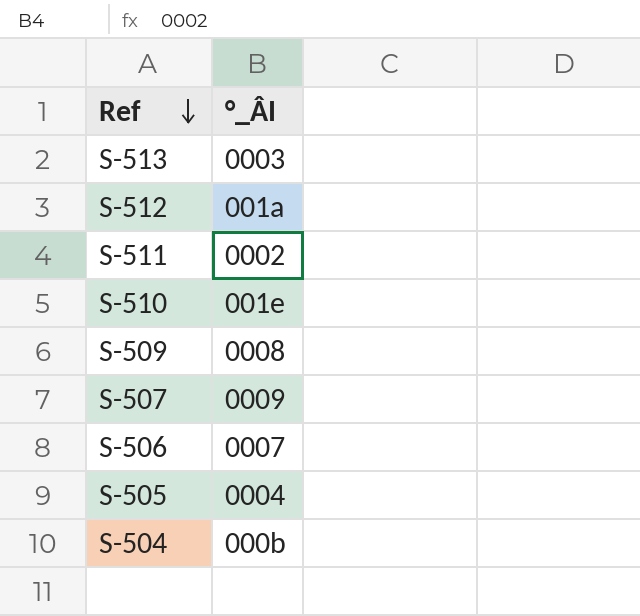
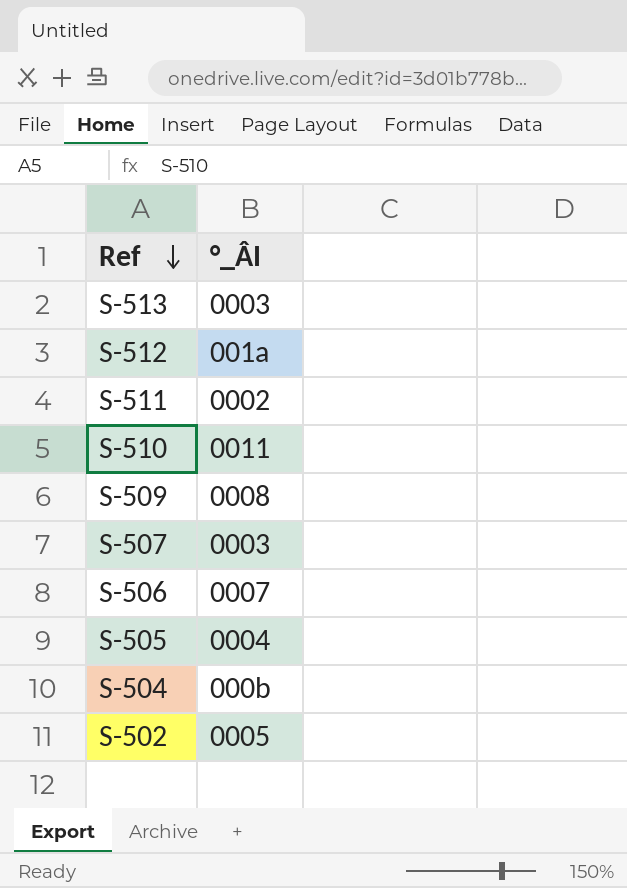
S-510 | °_ÂI: 001e -> 0011
S-507 | °_ÂI: 0009 -> 0003
row S-502: none -> 0005

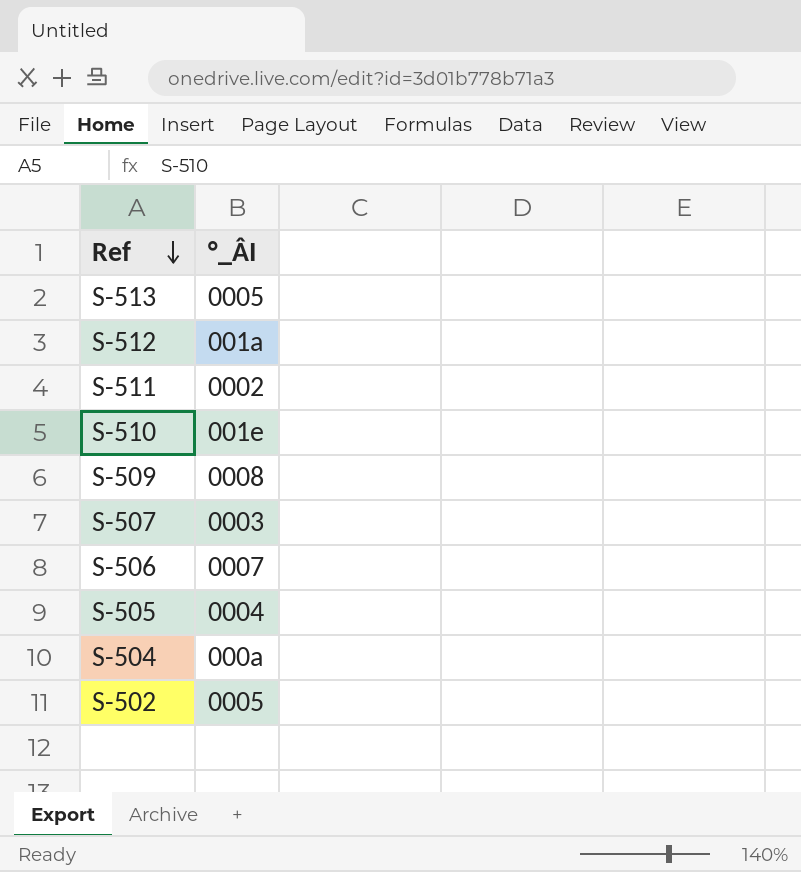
S-513 | °_ÂI: 0003 -> 0005
S-510 | °_ÂI: 0011 -> 001e
S-504 | °_ÂI: 000b -> 000a

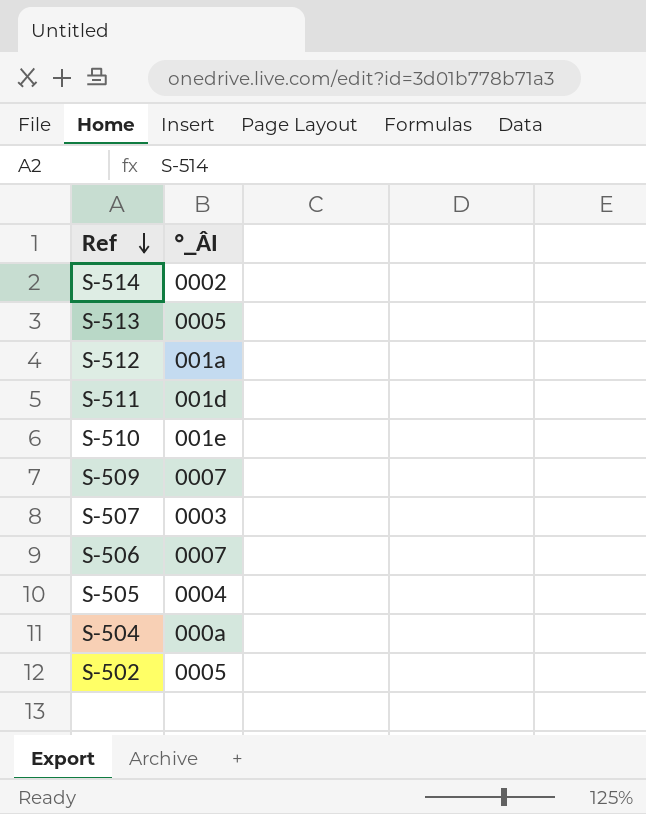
row S-514: none -> 0002
S-511 | °_ÂI: 0002 -> 001d
S-509 | °_ÂI: 0008 -> 0007

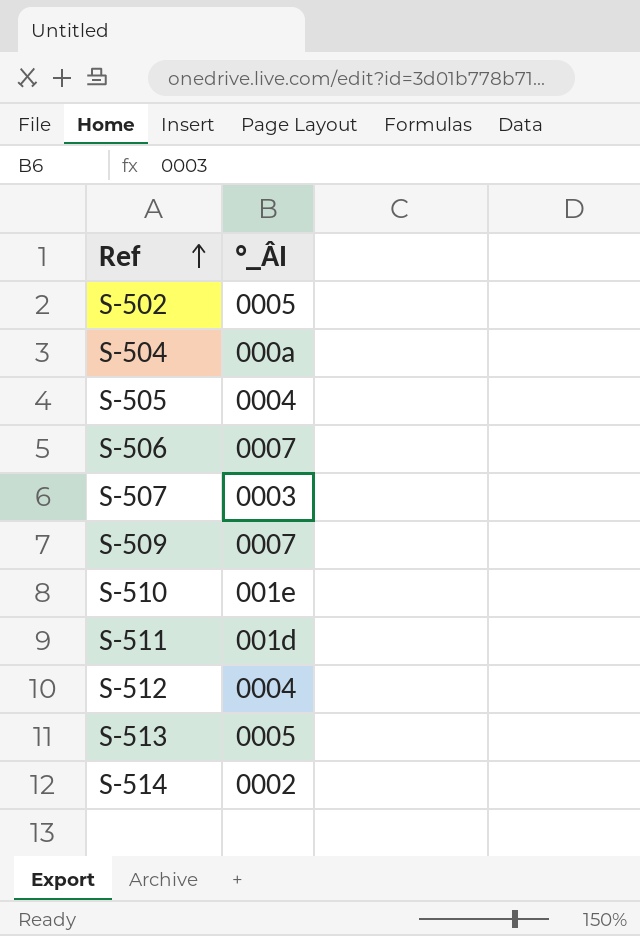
row order: Ref descending -> Ref ascending
S-512 | °_ÂI: 001a -> 0004

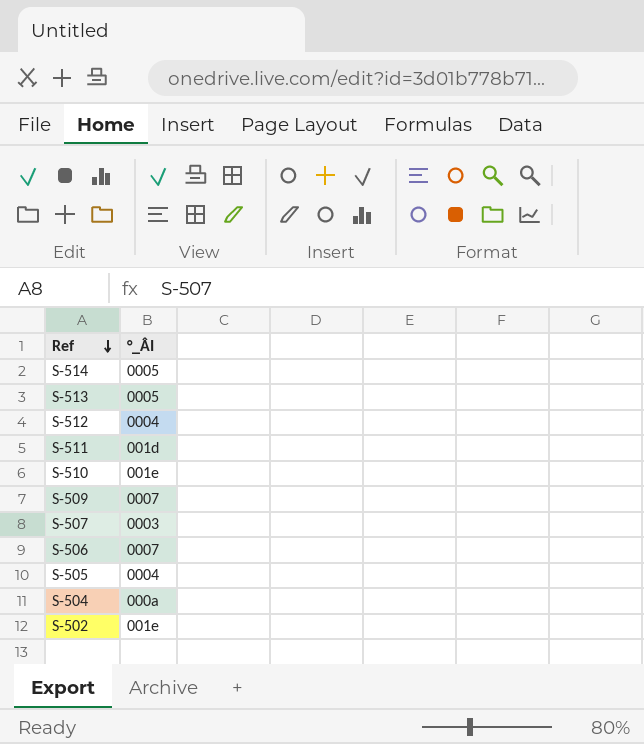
row order: Ref ascending -> Ref descending
S-514 | °_ÂI: 0002 -> 0005
S-502 | °_ÂI: 0005 -> 001e

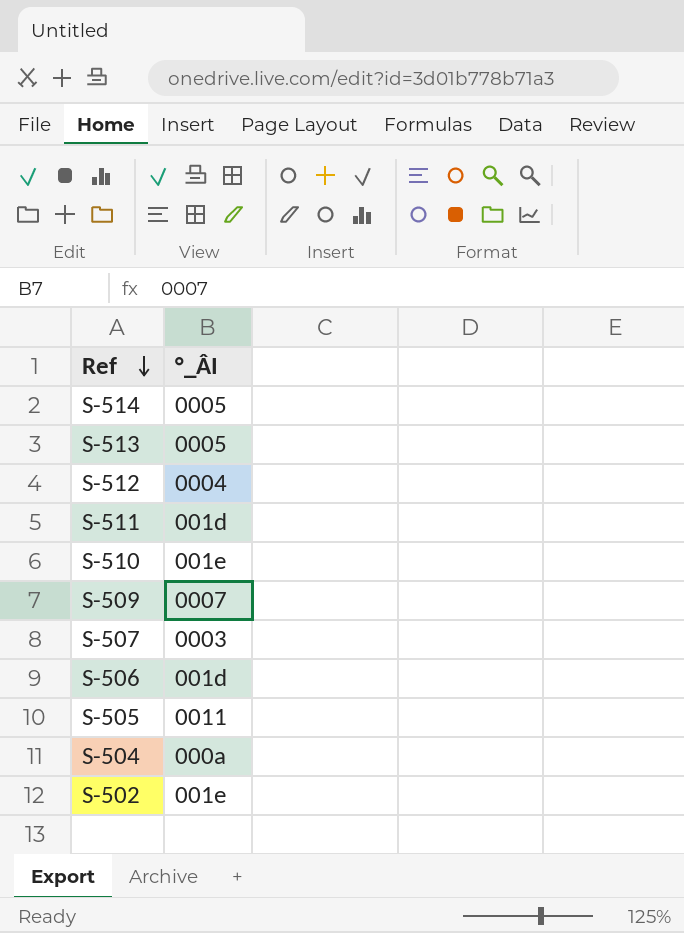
S-506 | °_ÂI: 0007 -> 001d
S-505 | °_ÂI: 0004 -> 0011

